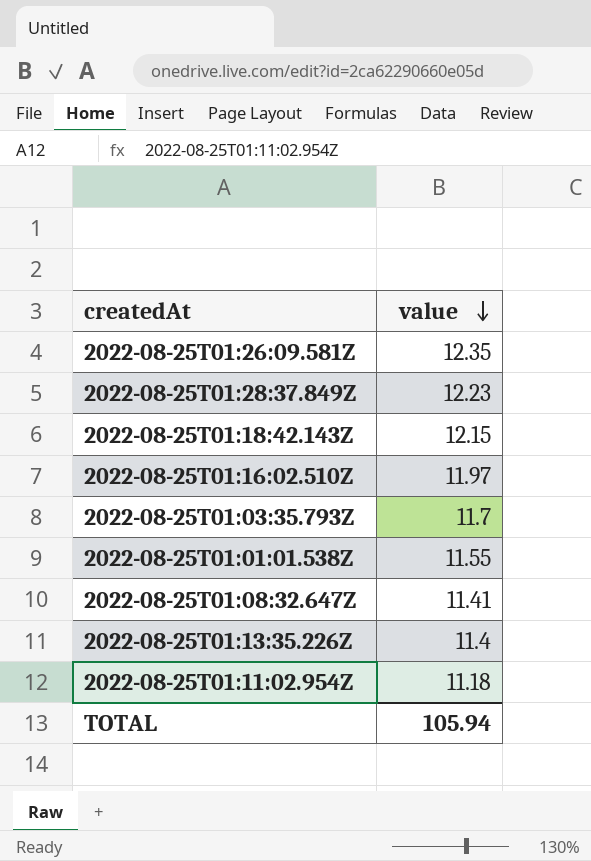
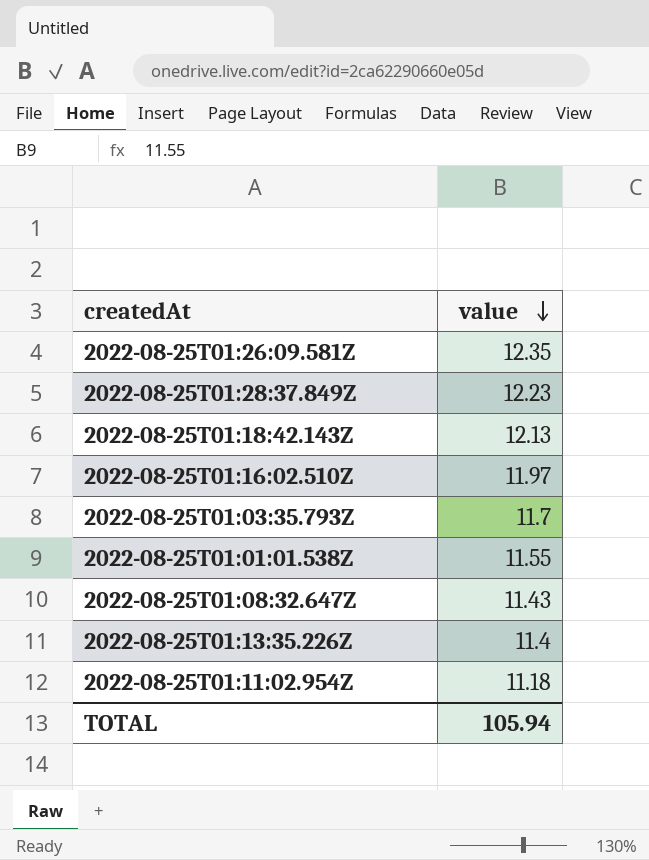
2022-08-25T01:18:42.143Z | value: 12.15 -> 12.13
2022-08-25T01:08:32.647Z | value: 11.41 -> 11.43

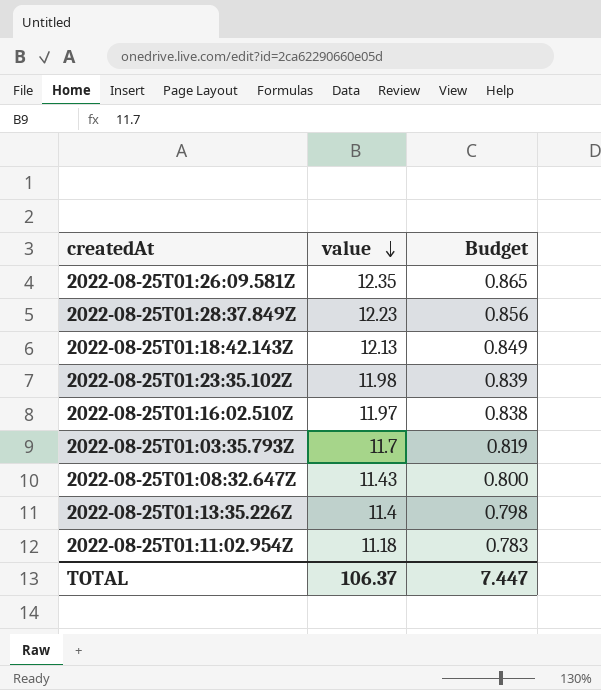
column Budget | formula: none -> [value] * 0.07
row 2022-08-25T01:01:01.538Z: 11.55 -> none
row 2022-08-25T01:23:35.102Z: none -> 11.98 | 0.839
TOTAL | value: 105.94 -> 106.37

